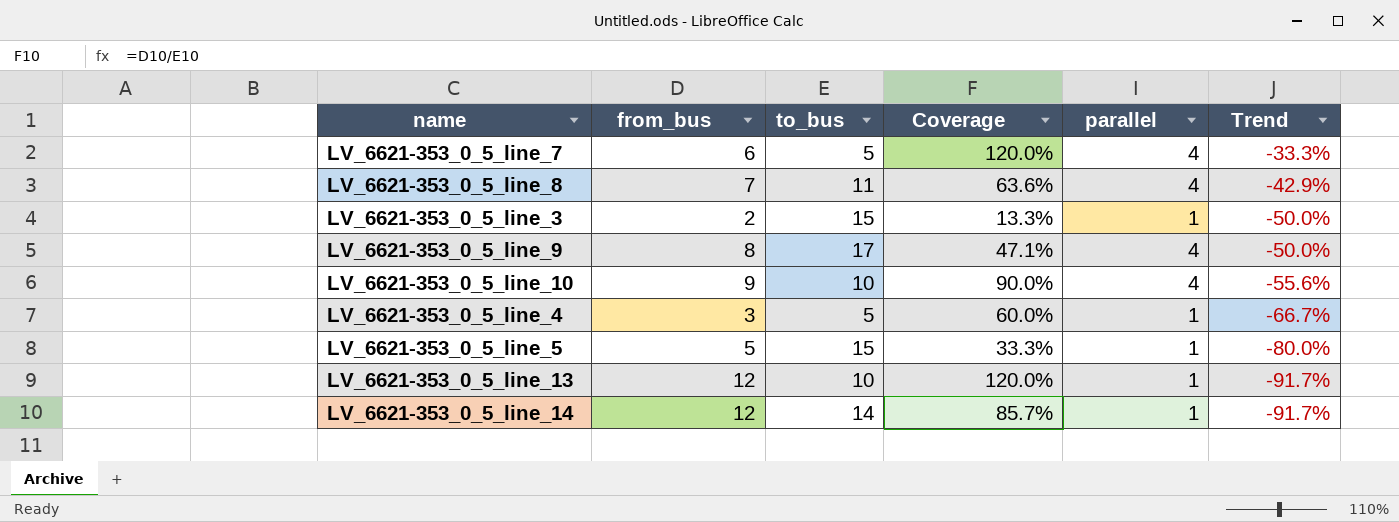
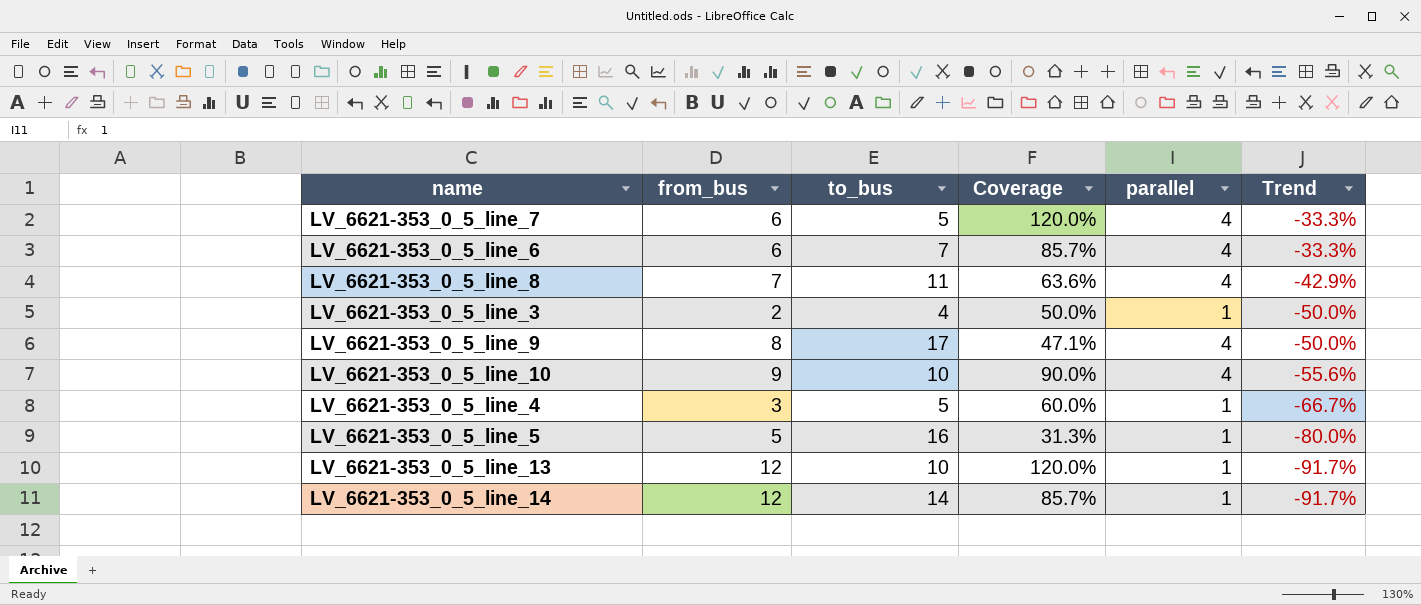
row LV_6621-353_0_5_line_6: none -> 6 | 7 | 85.7% | 4 | -33.3%
LV_6621-353_0_5_line_3 | to_bus: 15 -> 4
LV_6621-353_0_5_line_3 | Coverage: 13.3% -> 50.0%
LV_6621-353_0_5_line_5 | to_bus: 15 -> 16
LV_6621-353_0_5_line_5 | Coverage: 33.3% -> 31.3%

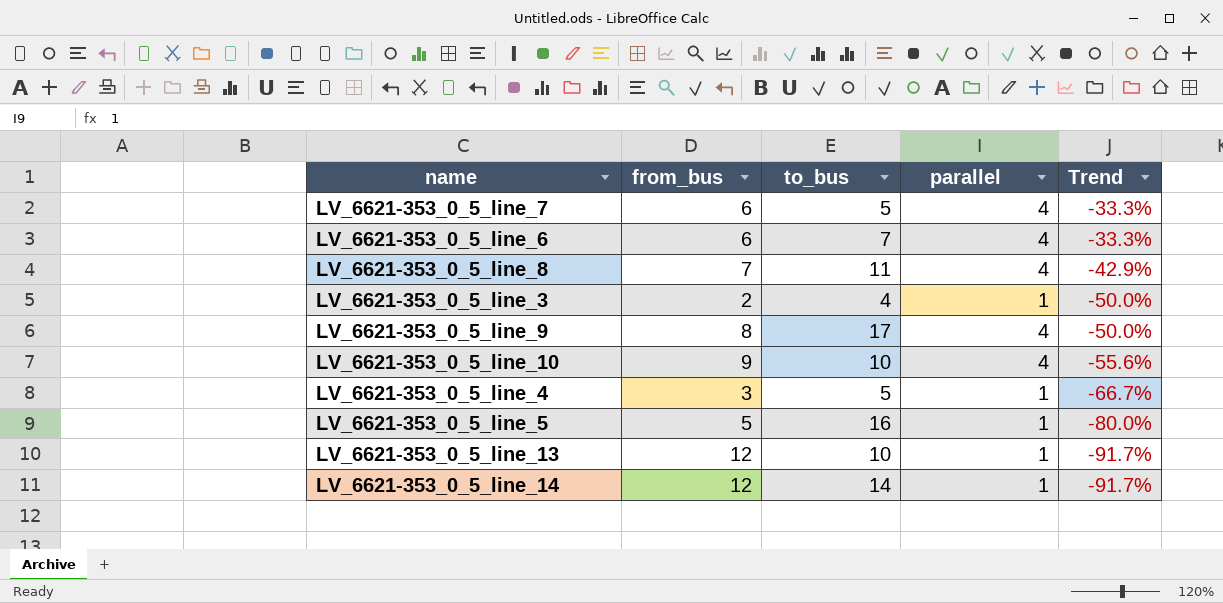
column Coverage | formula: [from_bus] / [to_bus] -> none

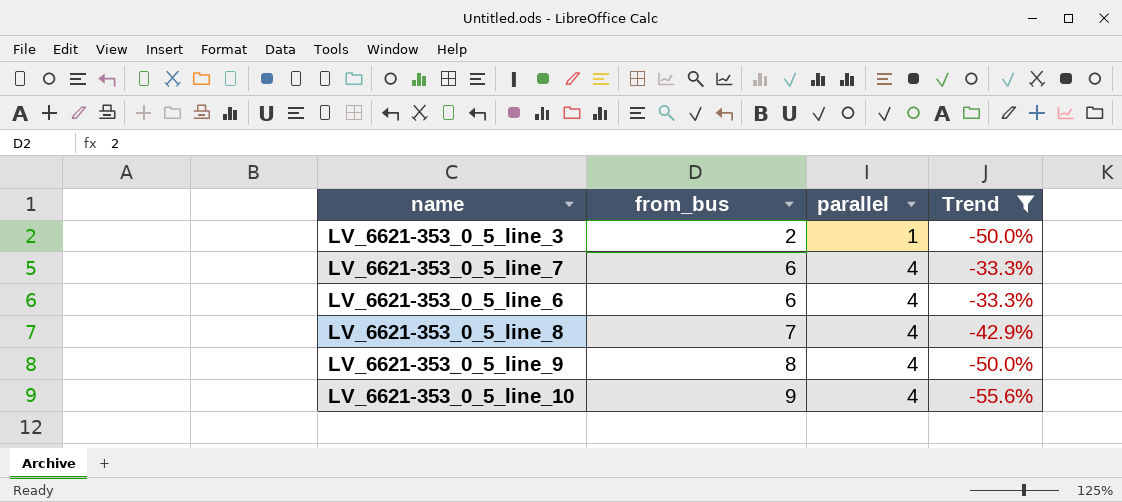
filter: none -> Trend >= -55.6%
row order: Trend descending -> from_bus ascending
column to_bus | position: 3 -> none

